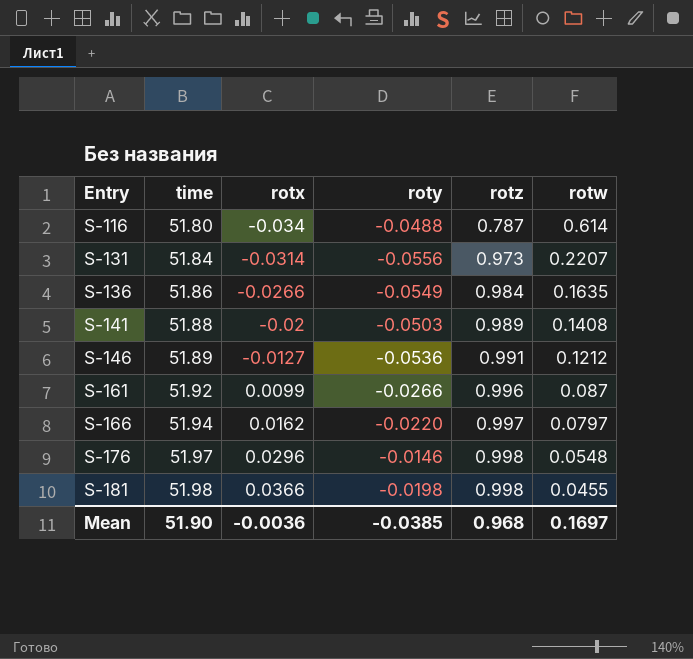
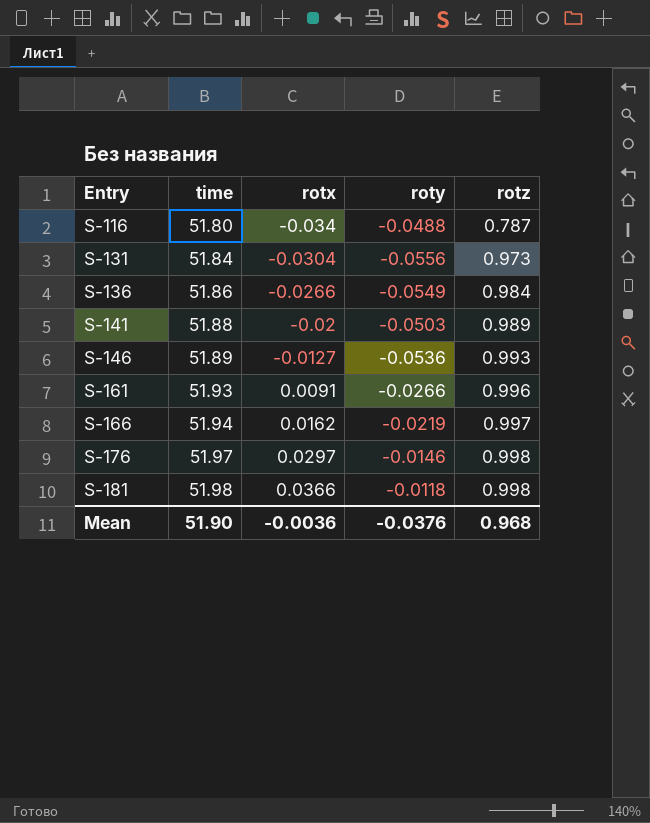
column rotw | position: 6 -> none
S-131 | rotx: -0.0314 -> -0.0304
S-146 | rotz: 0.991 -> 0.993
S-161 | time: 51.92 -> 51.93
S-161 | rotx: 0.0099 -> 0.0091
S-166 | roty: -0.0220 -> -0.0219
S-176 | rotx: 0.0296 -> 0.0297
S-181 | roty: -0.0198 -> -0.0118
Mean | roty: -0.0385 -> -0.0376

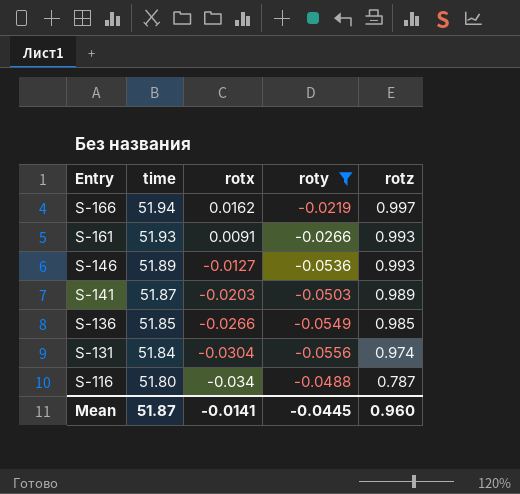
filter: none -> roty <= -0.0219
row order: Entry ascending -> Entry descending
S-161 | rotz: 0.996 -> 0.993
S-141 | time: 51.88 -> 51.87
S-141 | rotx: -0.02 -> -0.0203
S-136 | time: 51.86 -> 51.85
S-136 | rotz: 0.984 -> 0.985
S-131 | rotz: 0.973 -> 0.974
Mean | time: 51.90 -> 51.87
Mean | rotx: -0.0036 -> -0.0141
Mean | roty: -0.0376 -> -0.0445
Mean | rotz: 0.968 -> 0.960

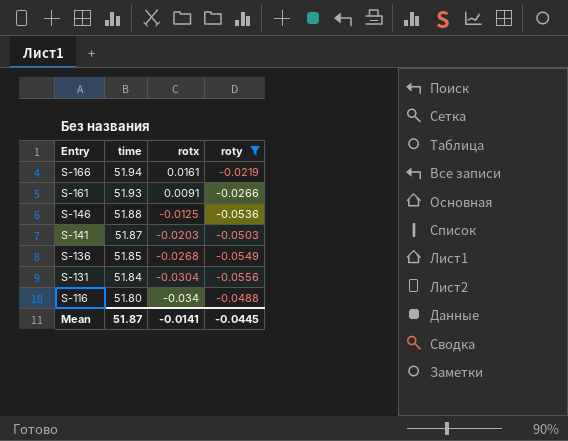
column rotz | position: 5 -> none
S-166 | rotx: 0.0162 -> 0.0161
S-146 | time: 51.89 -> 51.88
S-146 | rotx: -0.0127 -> -0.0125
S-136 | rotx: -0.0266 -> -0.0268

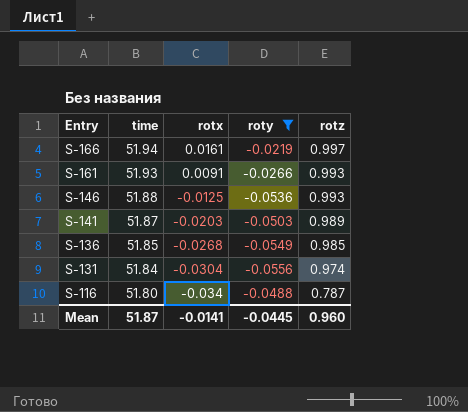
column rotz | position: none -> 5

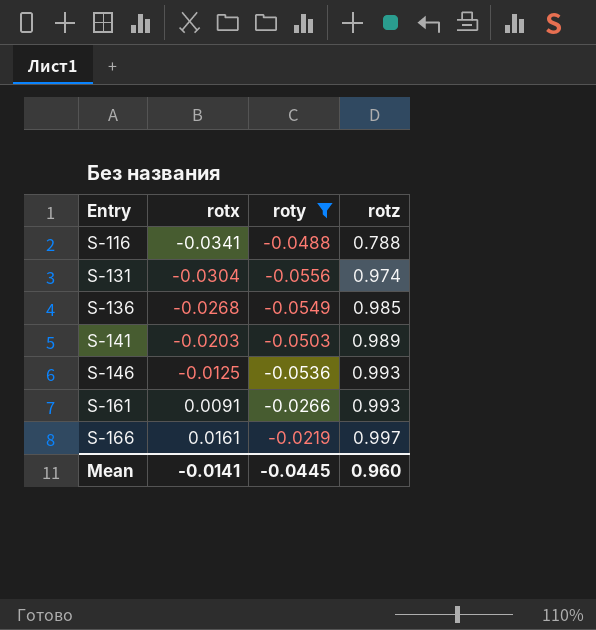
row order: Entry descending -> Entry ascending
column time | position: 2 -> none
S-116 | rotx: -0.034 -> -0.0341
S-116 | rotz: 0.787 -> 0.788

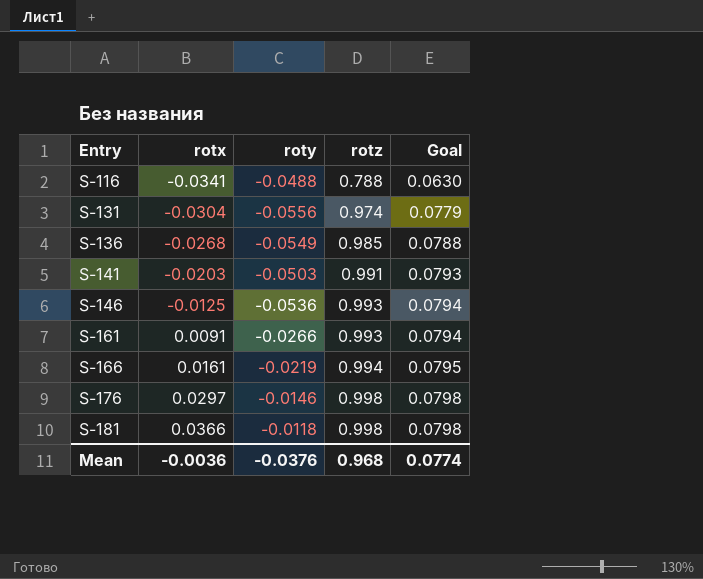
filter: roty <= -0.0219 -> none
column Goal | formula: none -> [rotz] * 0.08
S-141 | rotz: 0.989 -> 0.991
S-166 | rotz: 0.997 -> 0.994
Mean | rotx: -0.0141 -> -0.0036
Mean | roty: -0.0445 -> -0.0376
Mean | rotz: 0.960 -> 0.968

